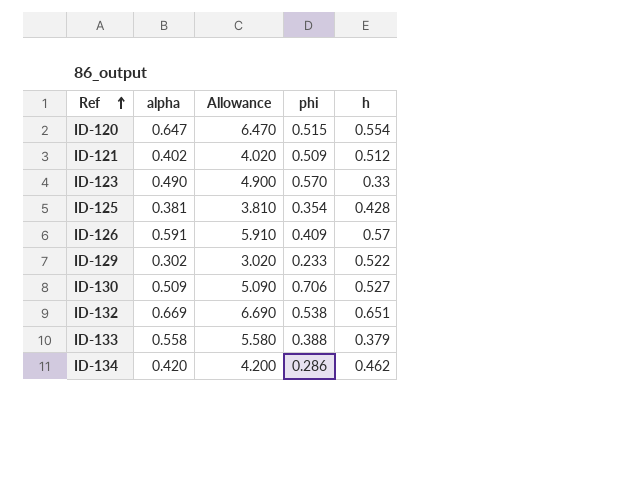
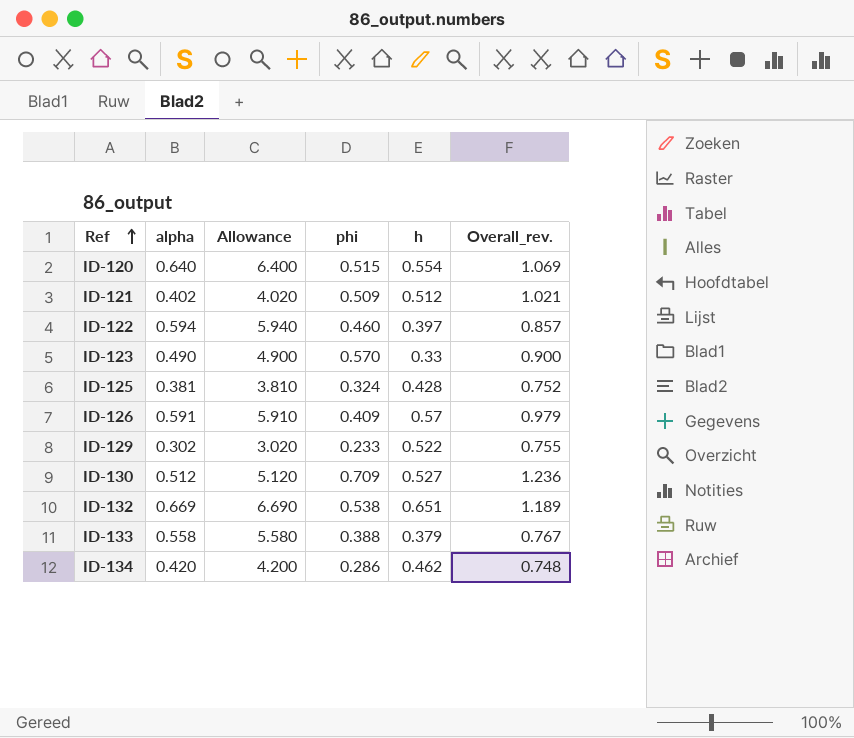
column Overall_rev. | formula: none -> [phi] + [h]
ID-120 | alpha: 0.647 -> 0.640
ID-120 | Allowance: 6.470 -> 6.400
row ID-122: none -> 0.594 | 5.940 | 0.460 | 0.397 | 0.857
ID-125 | phi: 0.354 -> 0.324
ID-130 | alpha: 0.509 -> 0.512
ID-130 | Allowance: 5.090 -> 5.120
ID-130 | phi: 0.706 -> 0.709

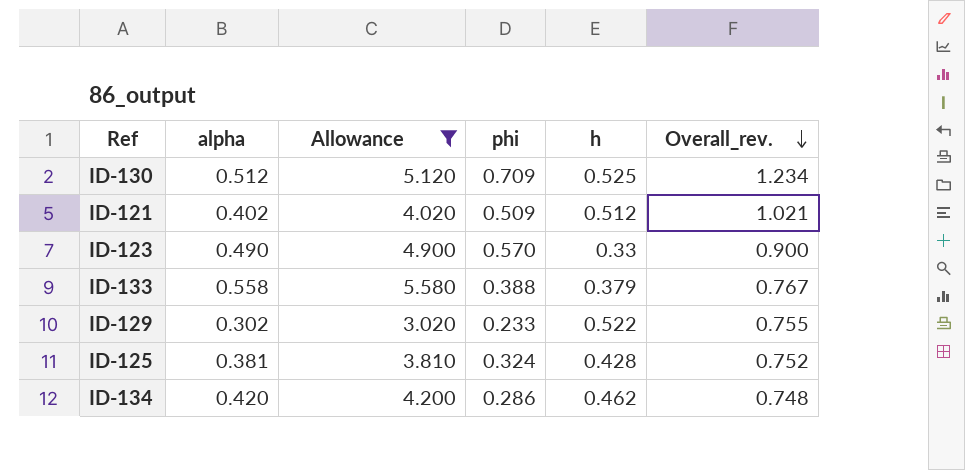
filter: none -> Allowance <= 5.580
row order: Ref ascending -> Overall_rev. descending
ID-130 | h: 0.527 -> 0.525
ID-130 | Overall_rev.: 1.236 -> 1.234

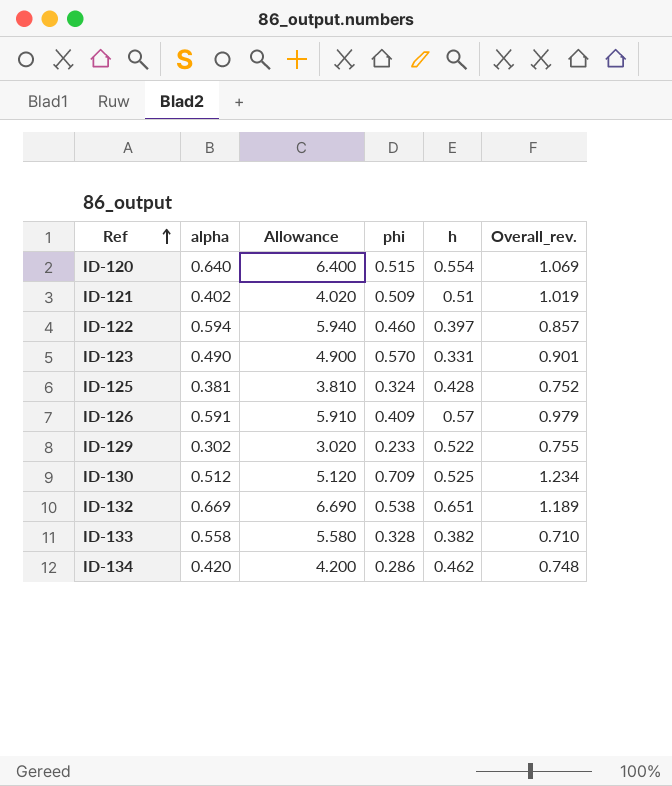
filter: Allowance <= 5.580 -> none
row order: Overall_rev. descending -> Ref ascending
ID-121 | h: 0.512 -> 0.51
ID-121 | Overall_rev.: 1.021 -> 1.019
ID-123 | h: 0.33 -> 0.331
ID-123 | Overall_rev.: 0.900 -> 0.901
ID-133 | phi: 0.388 -> 0.328
ID-133 | h: 0.379 -> 0.382
ID-133 | Overall_rev.: 0.767 -> 0.710

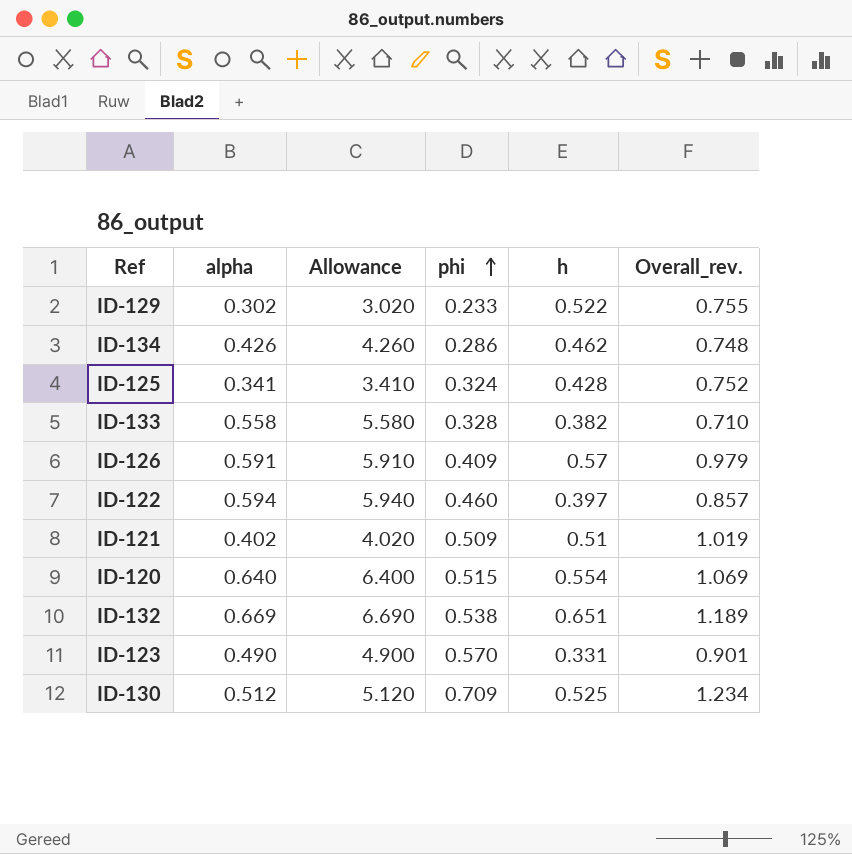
row order: Ref ascending -> phi ascending
ID-134 | alpha: 0.420 -> 0.426
ID-134 | Allowance: 4.200 -> 4.260
ID-125 | alpha: 0.381 -> 0.341
ID-125 | Allowance: 3.810 -> 3.410

